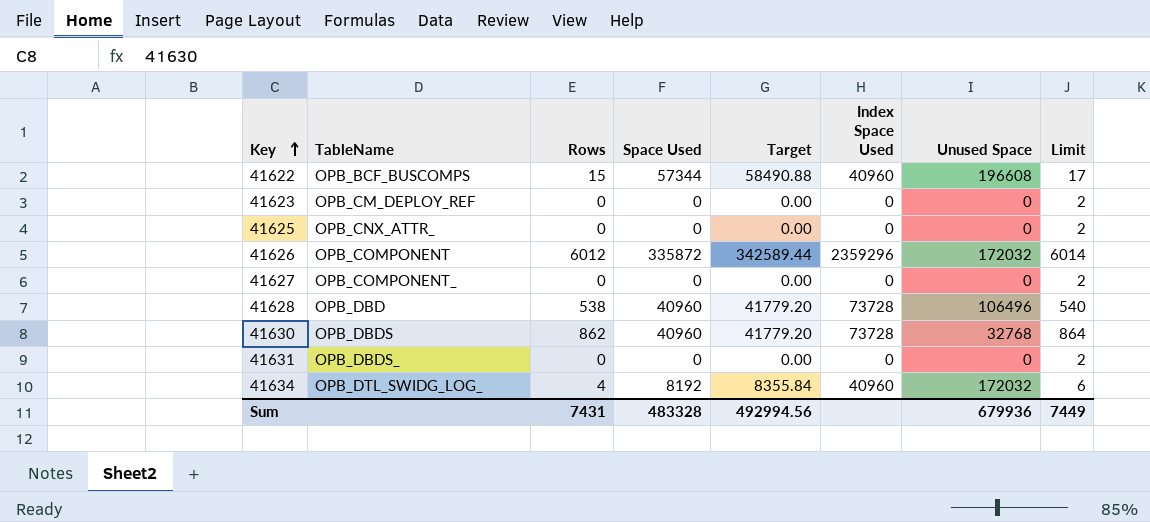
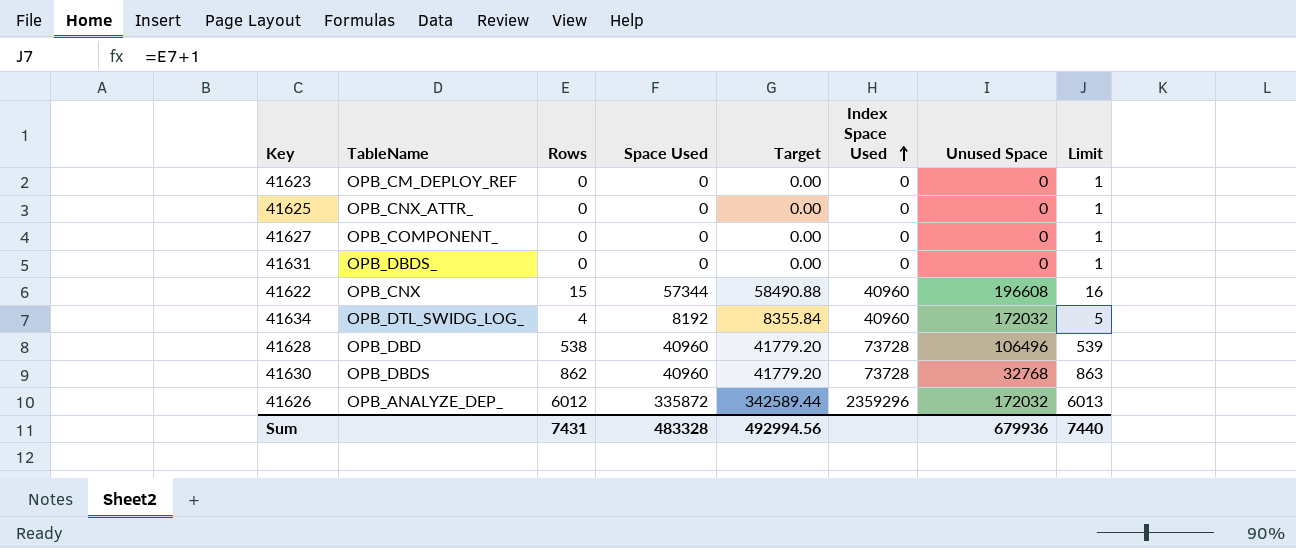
row order: Key ascending -> Index Space Used ascending
column Limit | formula: [Rows] + 2 -> [Rows] + 1
41622 | TableName: OPB_BCF_BUSCOMPS -> OPB_CNX
41626 | TableName: OPB_COMPONENT -> OPB_ANALYZE_DEP_
Sum | Limit: 7449 -> 7440

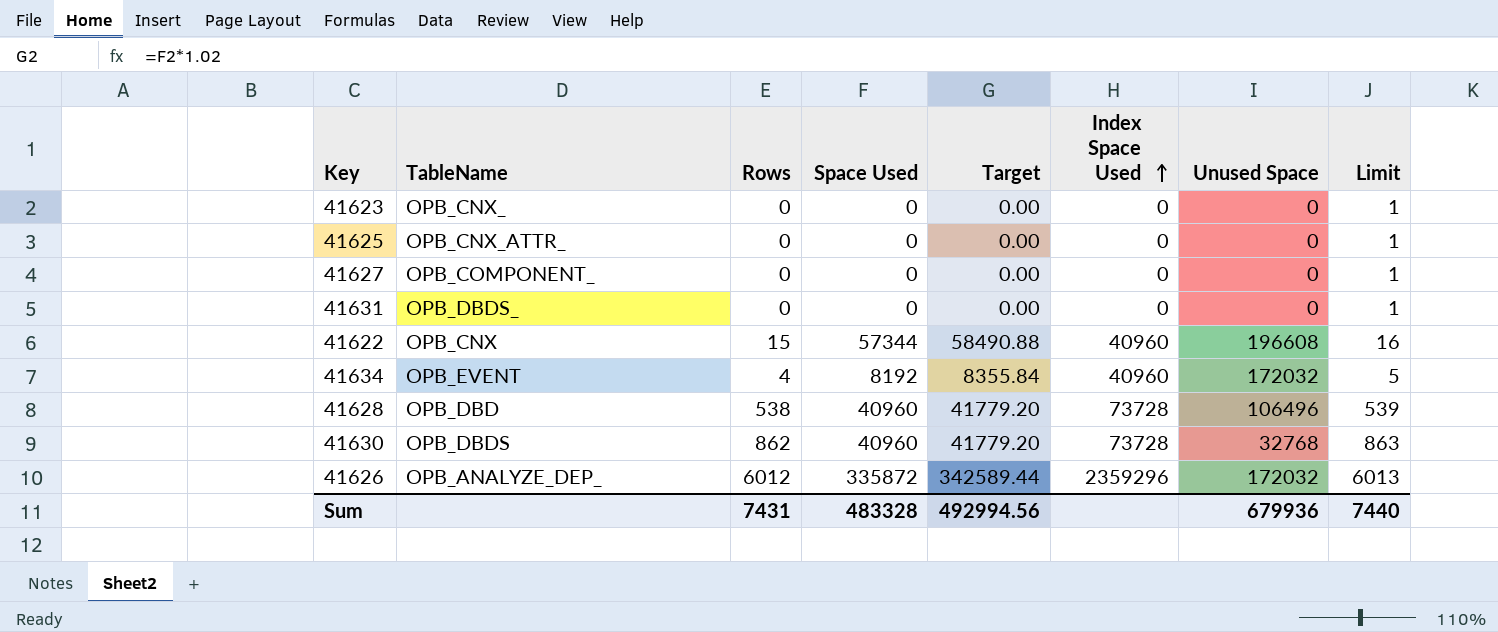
41623 | TableName: OPB_CM_DEPLOY_REF -> OPB_CNX_
41634 | TableName: OPB_DTL_SWIDG_LOG_ -> OPB_EVENT

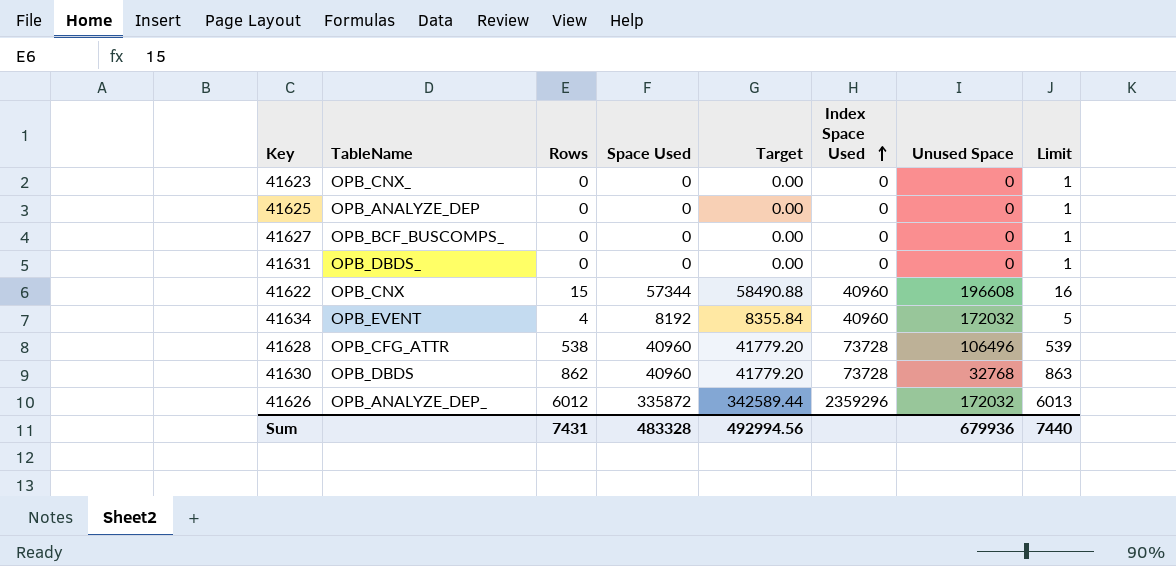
41625 | TableName: OPB_CNX_ATTR_ -> OPB_ANALYZE_DEP
41627 | TableName: OPB_COMPONENT_ -> OPB_BCF_BUSCOMPS_
41628 | TableName: OPB_DBD -> OPB_CFG_ATTR

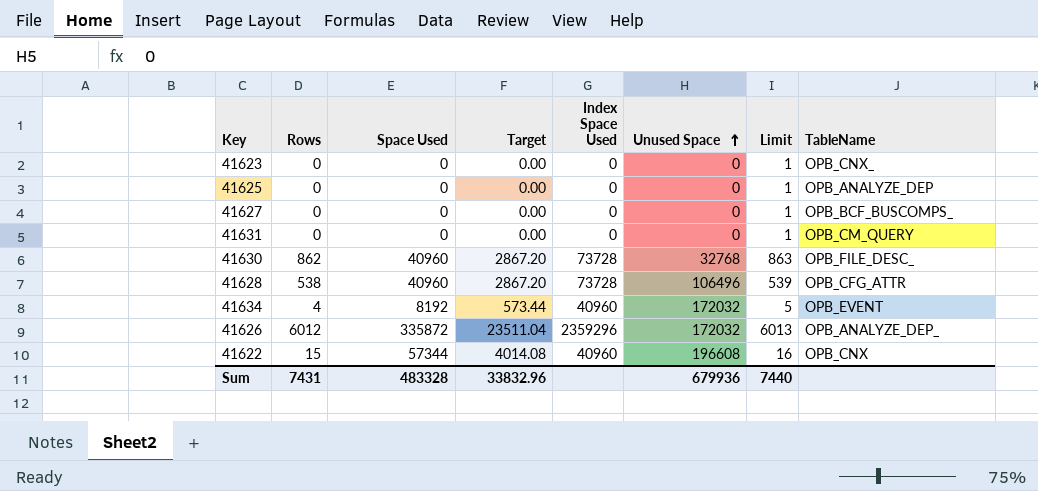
row order: Index Space Used ascending -> Unused Space ascending
column Target | formula: [Space Used] * 1.02 -> [Space Used] * 0.07
column TableName | position: 2 -> 8
41631 | TableName: OPB_DBDS_ -> OPB_CM_QUERY
41630 | TableName: OPB_DBDS -> OPB_FILE_DESC_
Sum | Target: 492994.56 -> 33832.96

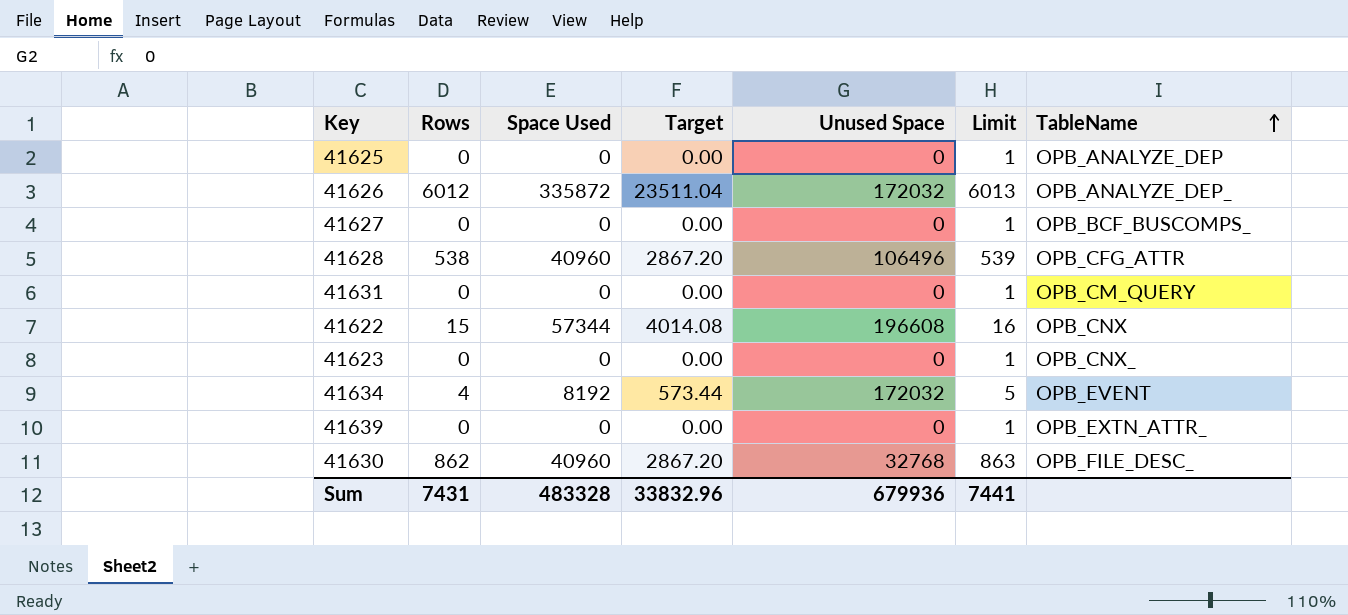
row order: Unused Space ascending -> TableName ascending
column Index Space Used | position: 5 -> none
row 41639: none -> 0 | 0 | 0.00 | 0 | 1 | OPB_EXTN_ATTR_
Sum | Limit: 7440 -> 7441

